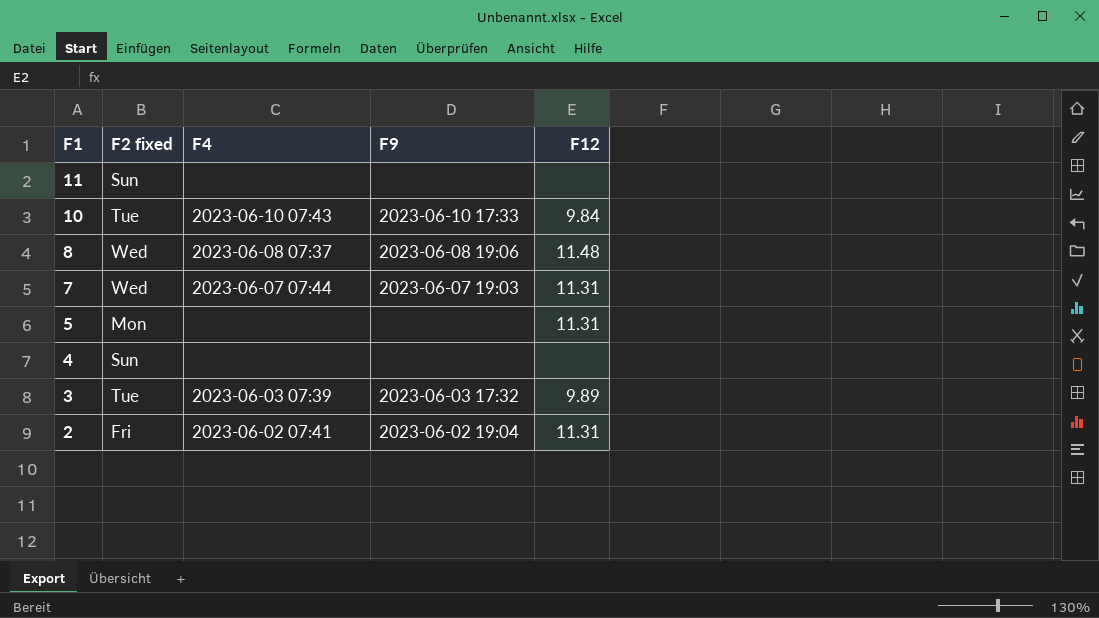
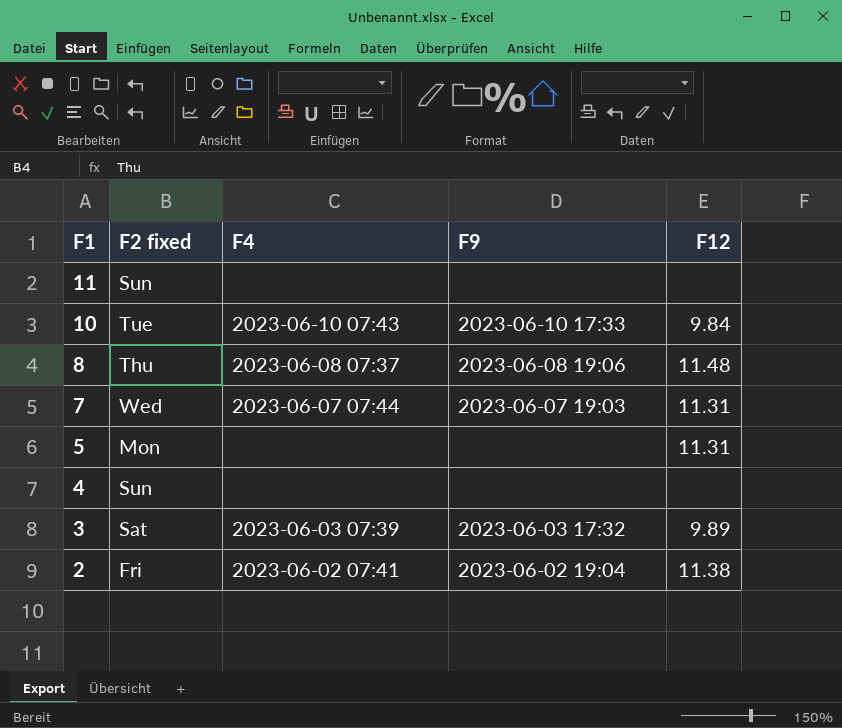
8 | F2 fixed: Wed -> Thu
3 | F2 fixed: Tue -> Sat
2 | F12: 11.31 -> 11.38

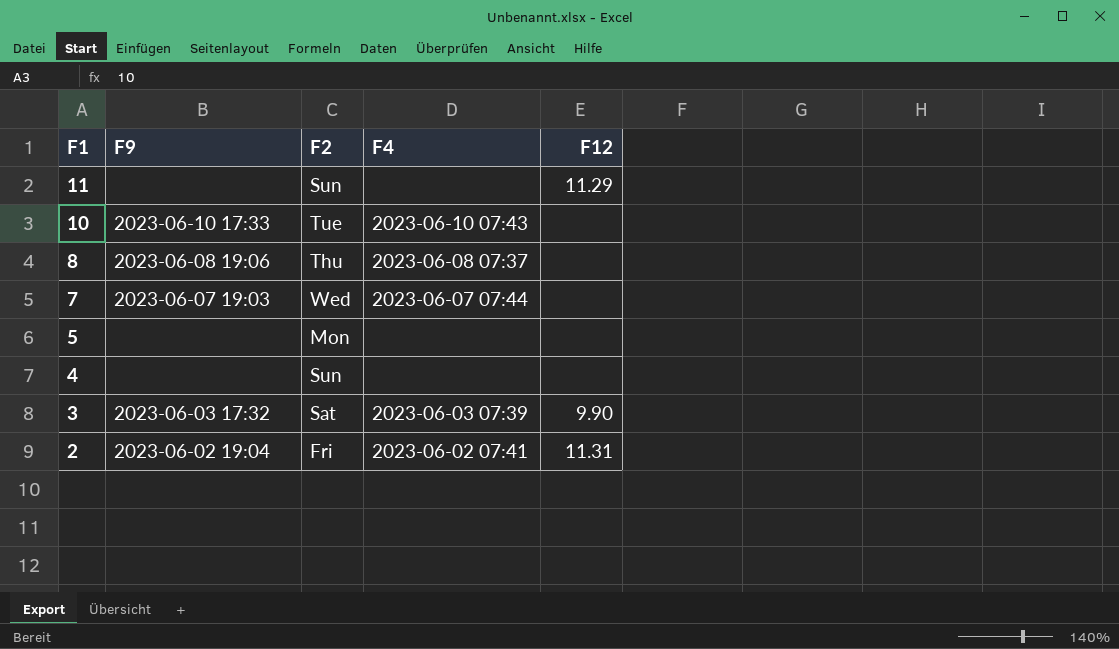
column F9 | position: 4 -> 2
column name: F2 fixed -> F2
11 | F12: none -> 11.29
10 | F12: 9.84 -> none
8 | F12: 11.48 -> none
7 | F12: 11.31 -> none
5 | F12: 11.31 -> none
3 | F12: 9.89 -> 9.90
2 | F12: 11.38 -> 11.31

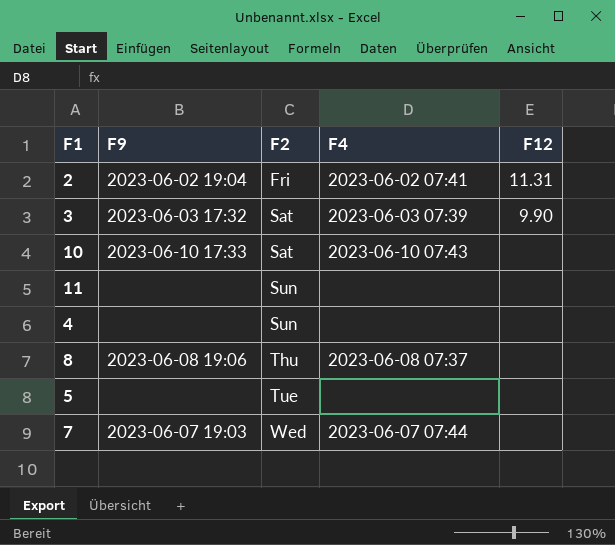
row order: F1 descending -> F2 ascending
10 | F2: Tue -> Sat
11 | F12: 11.29 -> none
5 | F2: Mon -> Tue

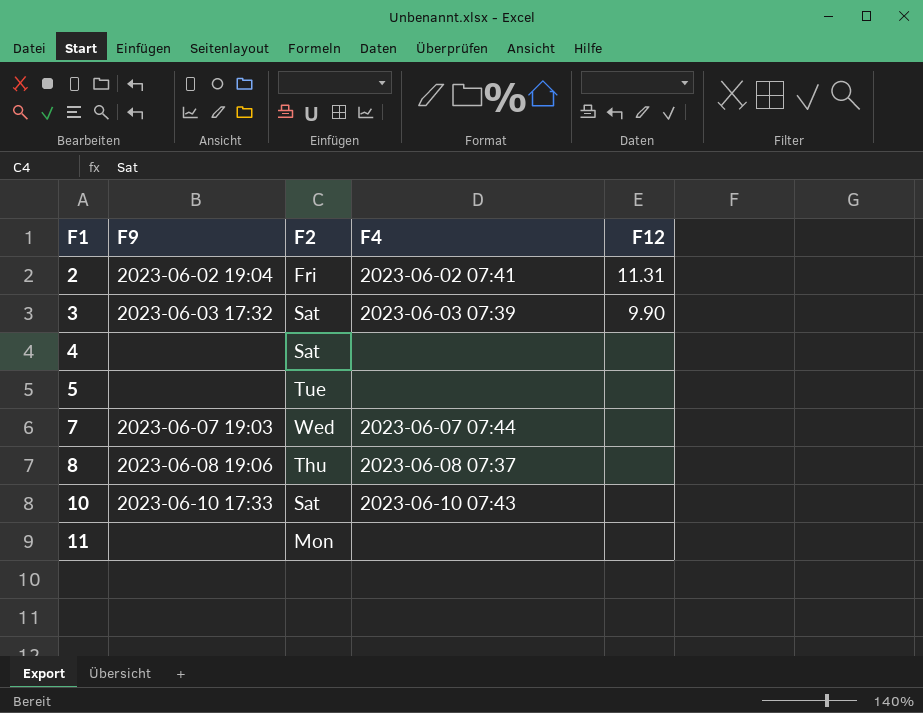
row order: F2 ascending -> F1 ascending
4 | F2: Sun -> Sat
11 | F2: Sun -> Mon

